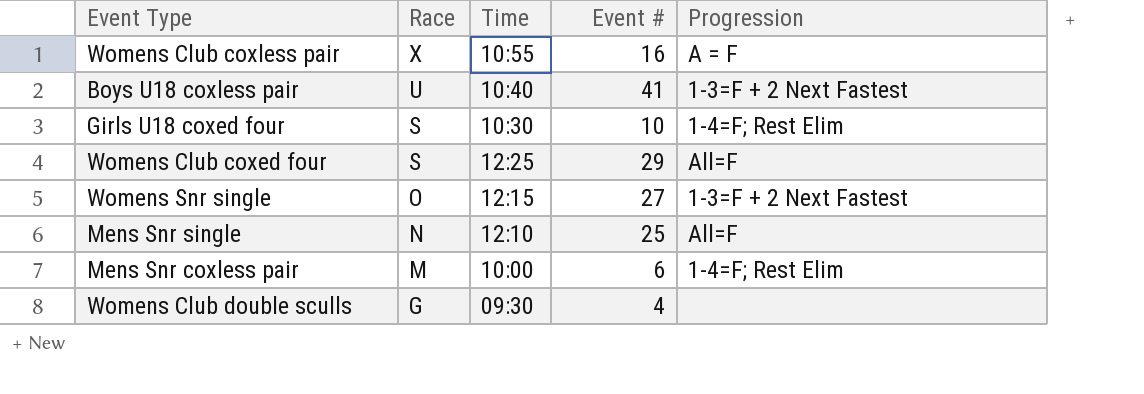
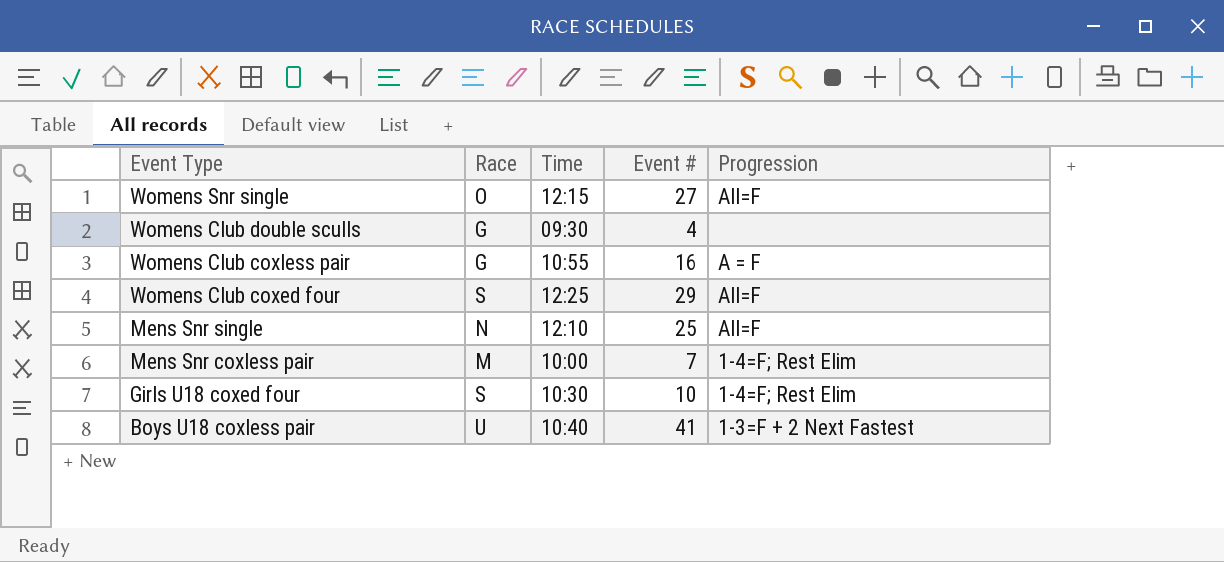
row order: Race descending -> Event Type descending
Womens Snr single | Progression: 1-3=F + 2 Next Fastest -> All=F
Womens Club coxless pair | Race: X -> G
Mens Snr coxless pair | Event #: 6 -> 7

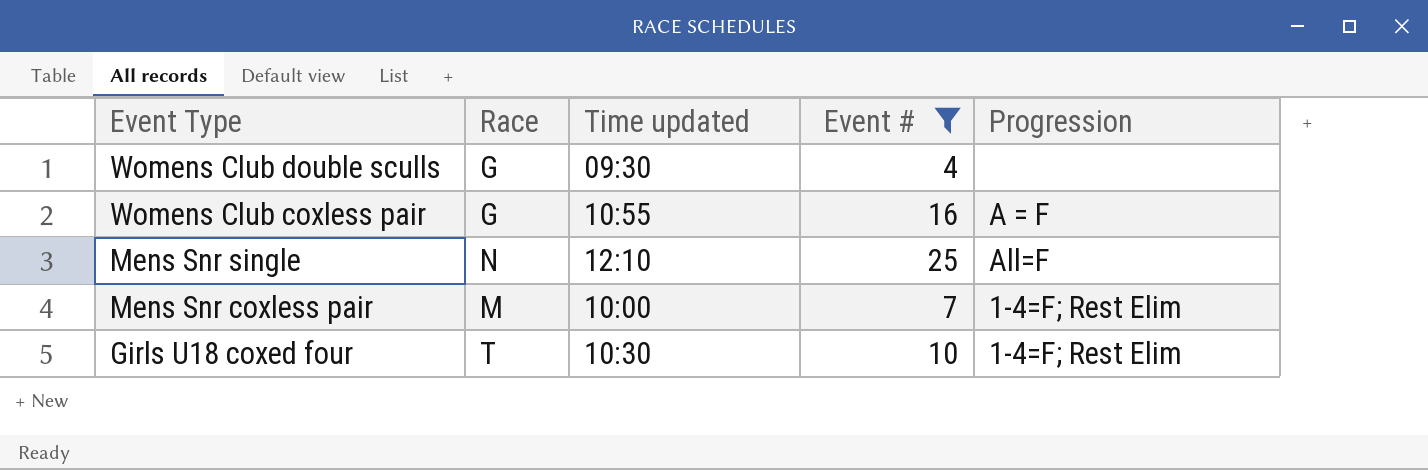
filter: none -> Event # <= 25
column name: Time -> Time updated
Girls U18 coxed four | Race: S -> T

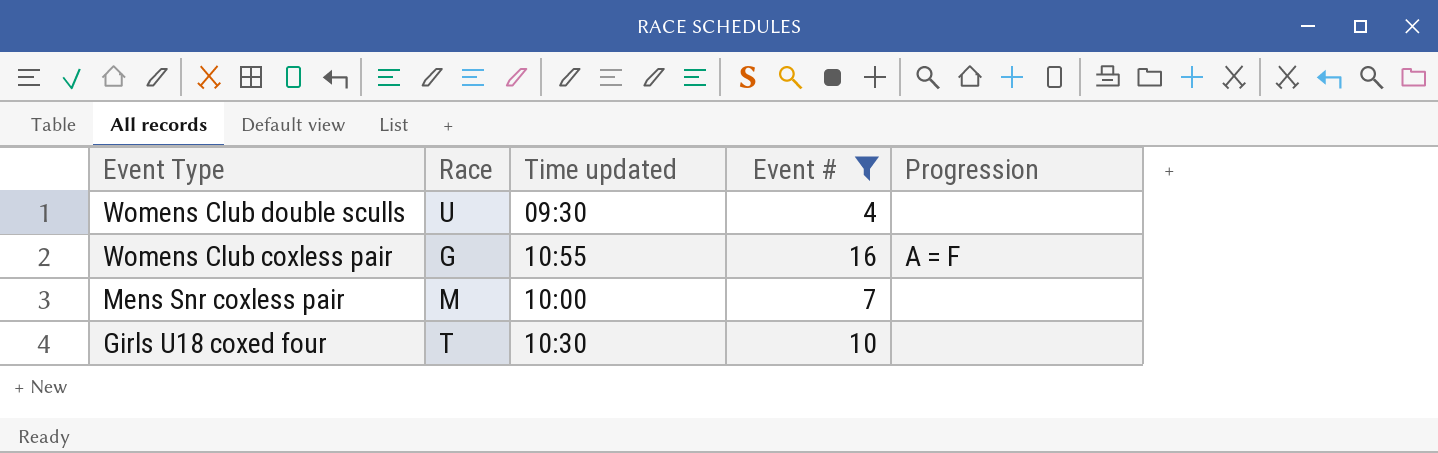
row Mens Snr single: N | 12:10 | 25 | All=F -> none
Womens Club double sculls | Race: G -> U
Mens Snr coxless pair | Progression: 1-4=F; Rest Elim -> none
Girls U18 coxed four | Progression: 1-4=F; Rest Elim -> none

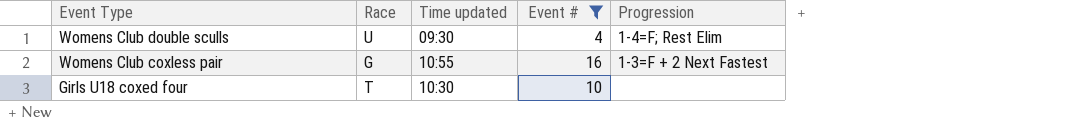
row Mens Snr coxless pair: M | 10:00 | 7 | none -> none
Womens Club double sculls | Progression: none -> 1-4=F; Rest Elim
Womens Club coxless pair | Progression: A = F -> 1-3=F + 2 Next Fastest

